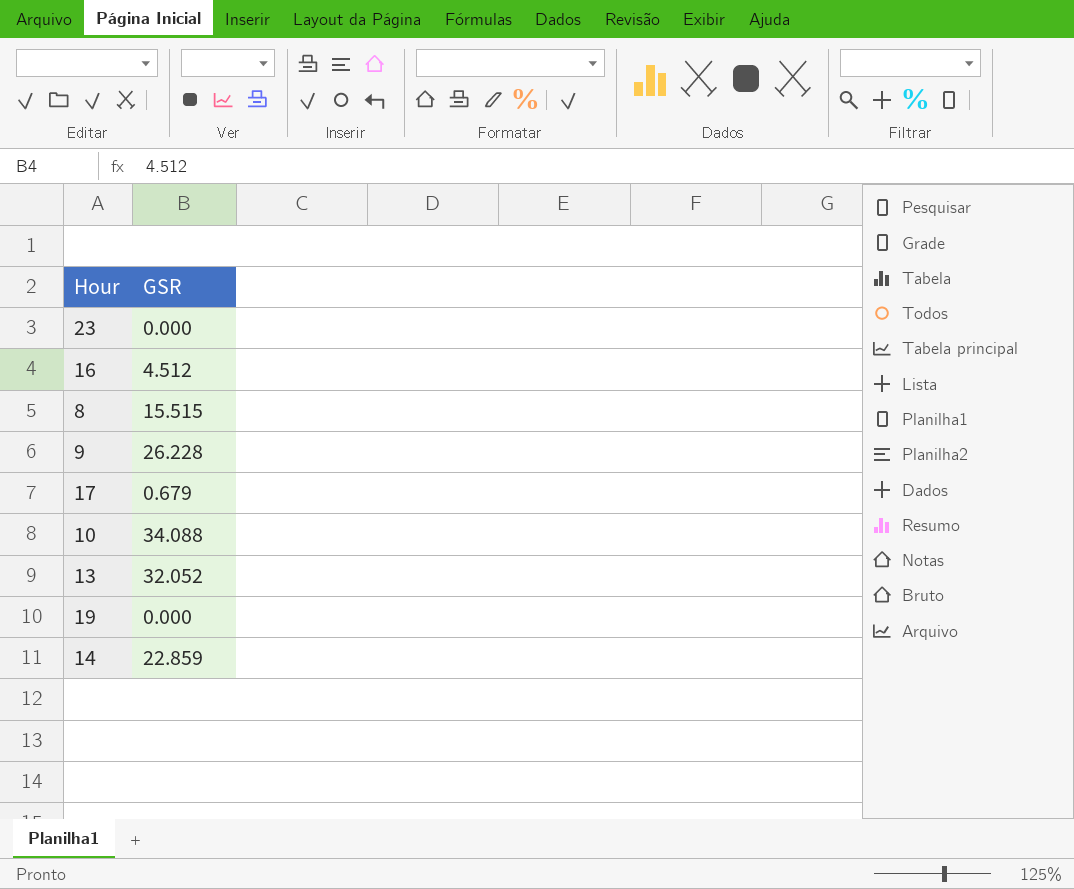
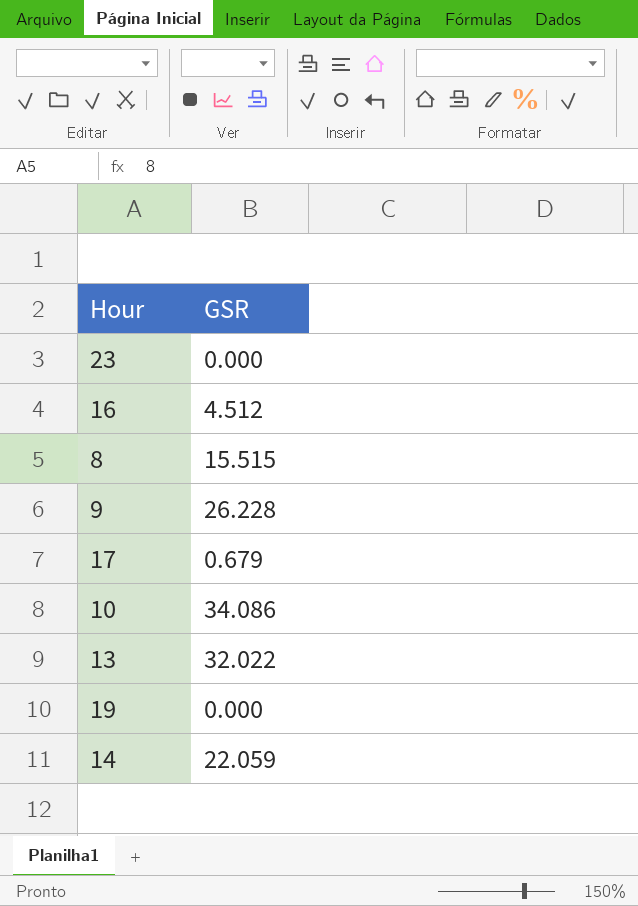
10 | GSR: 34.088 -> 34.086
13 | GSR: 32.052 -> 32.022
14 | GSR: 22.859 -> 22.059

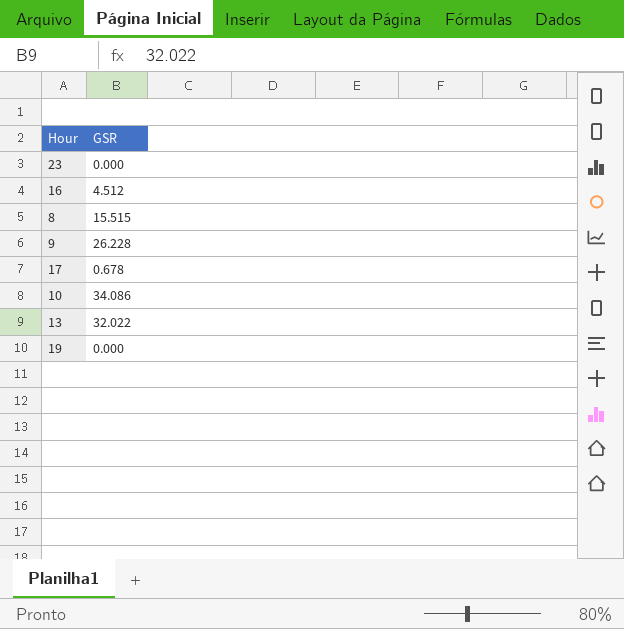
row 14: 22.059 -> none
17 | GSR: 0.679 -> 0.678

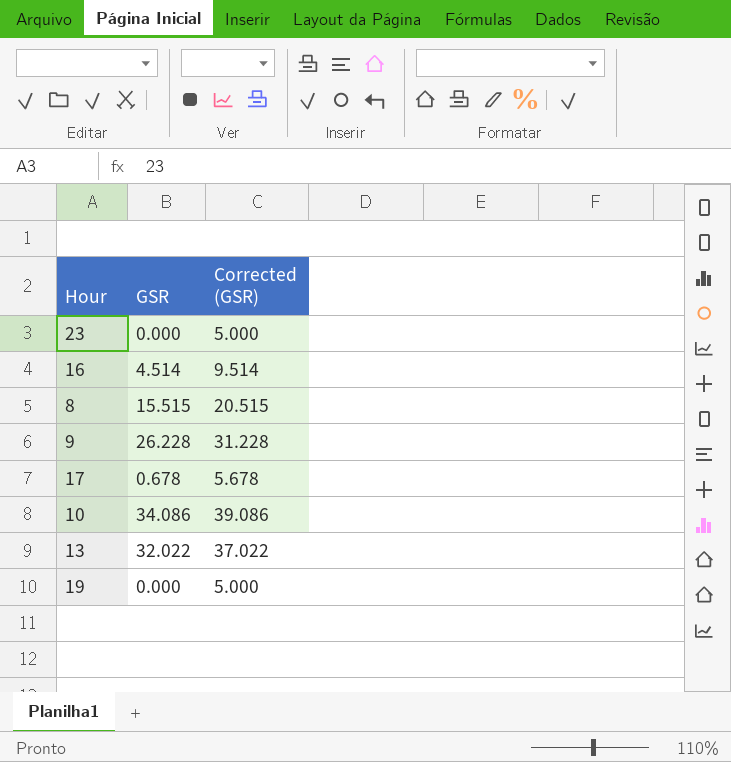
column Corrected (GSR) | formula: none -> [GSR] + 5
16 | GSR: 4.512 -> 4.514

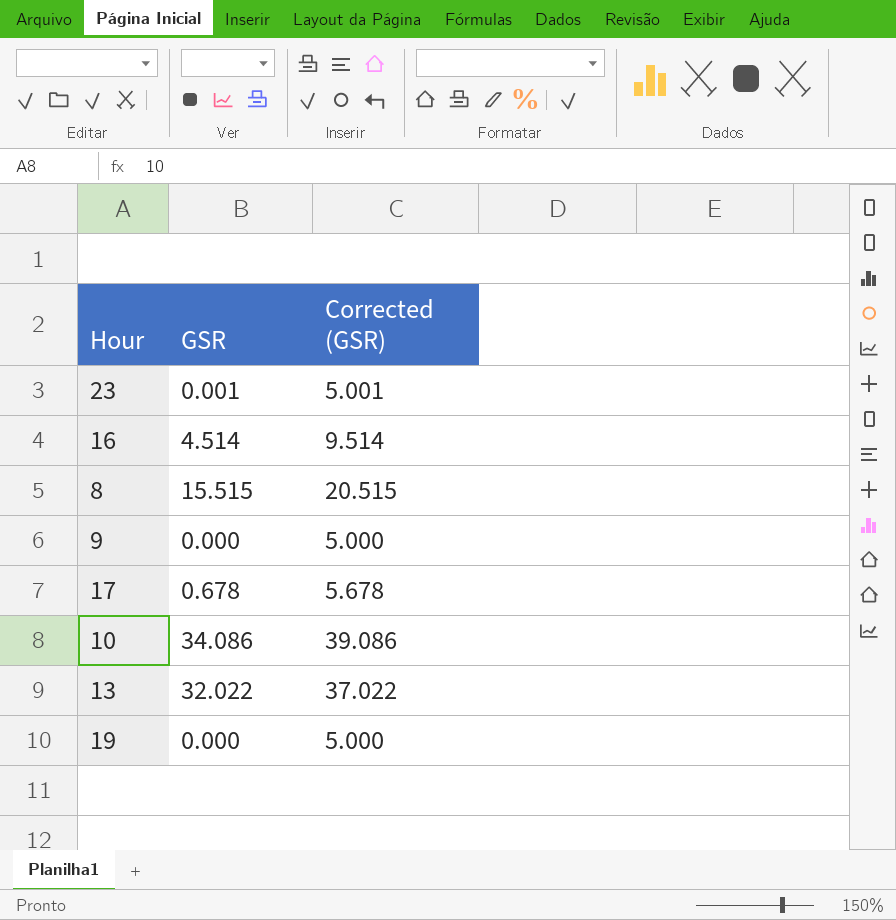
23 | GSR: 0.000 -> 0.001
23 | Corrected (GSR): 5.000 -> 5.001
9 | GSR: 26.228 -> 0.000
9 | Corrected (GSR): 31.228 -> 5.000

